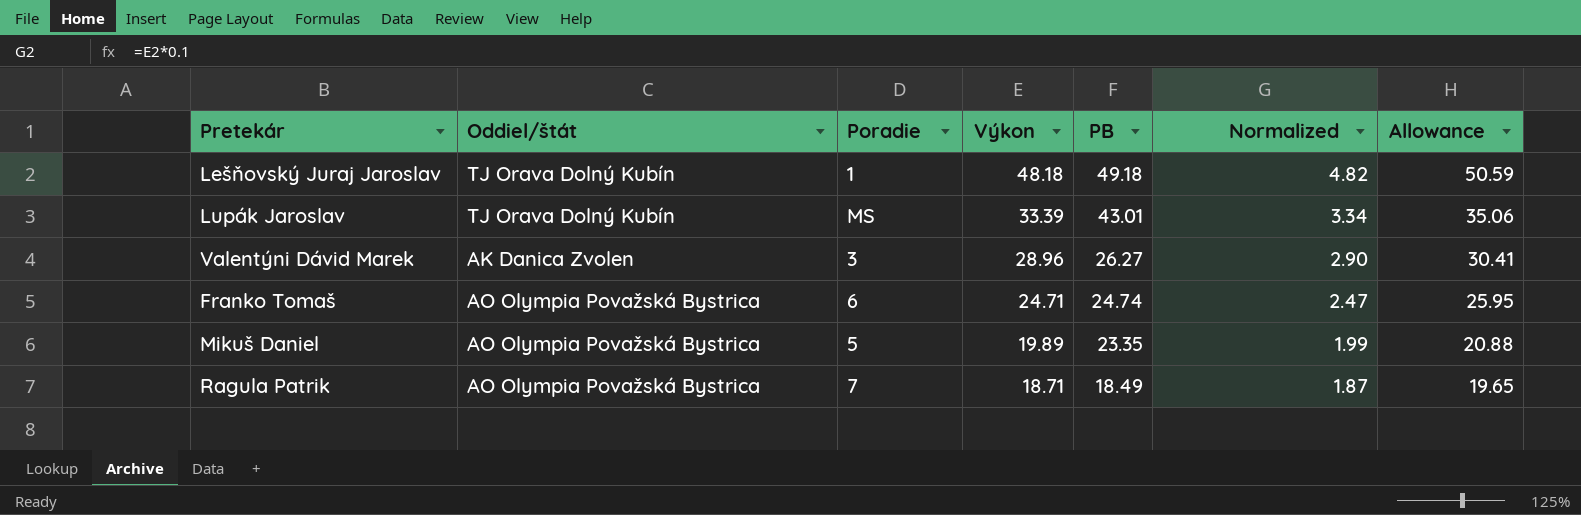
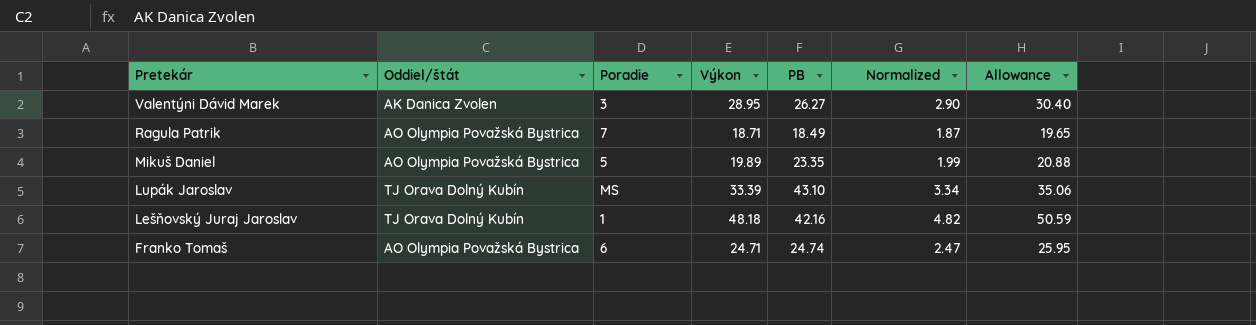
row order: Výkon descending -> Pretekár descending
Valentýni Dávid Marek | Výkon: 28.96 -> 28.95
Valentýni Dávid Marek | Allowance: 30.41 -> 30.40
Lupák Jaroslav | PB: 43.01 -> 43.10
Lešňovský Juraj Jaroslav | PB: 49.18 -> 42.16

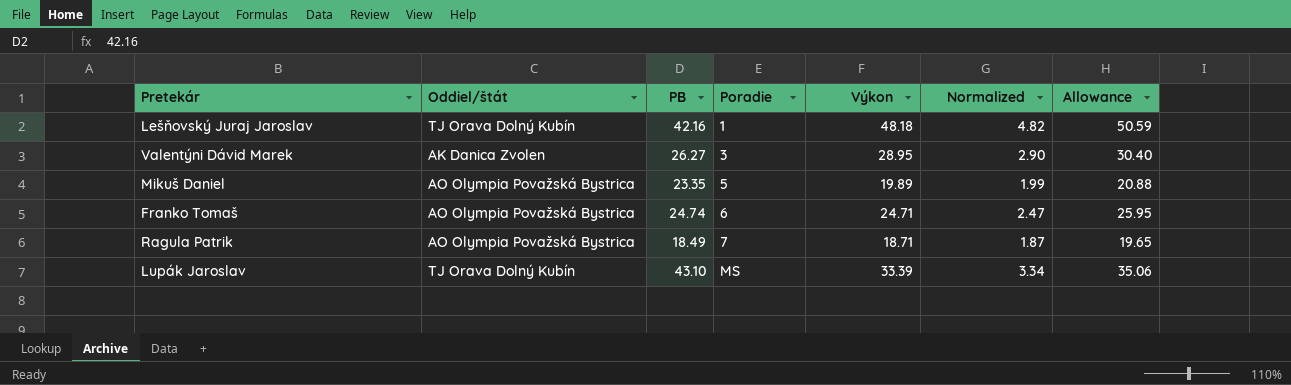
row order: Pretekár descending -> Poradie ascending
column PB | position: 5 -> 3

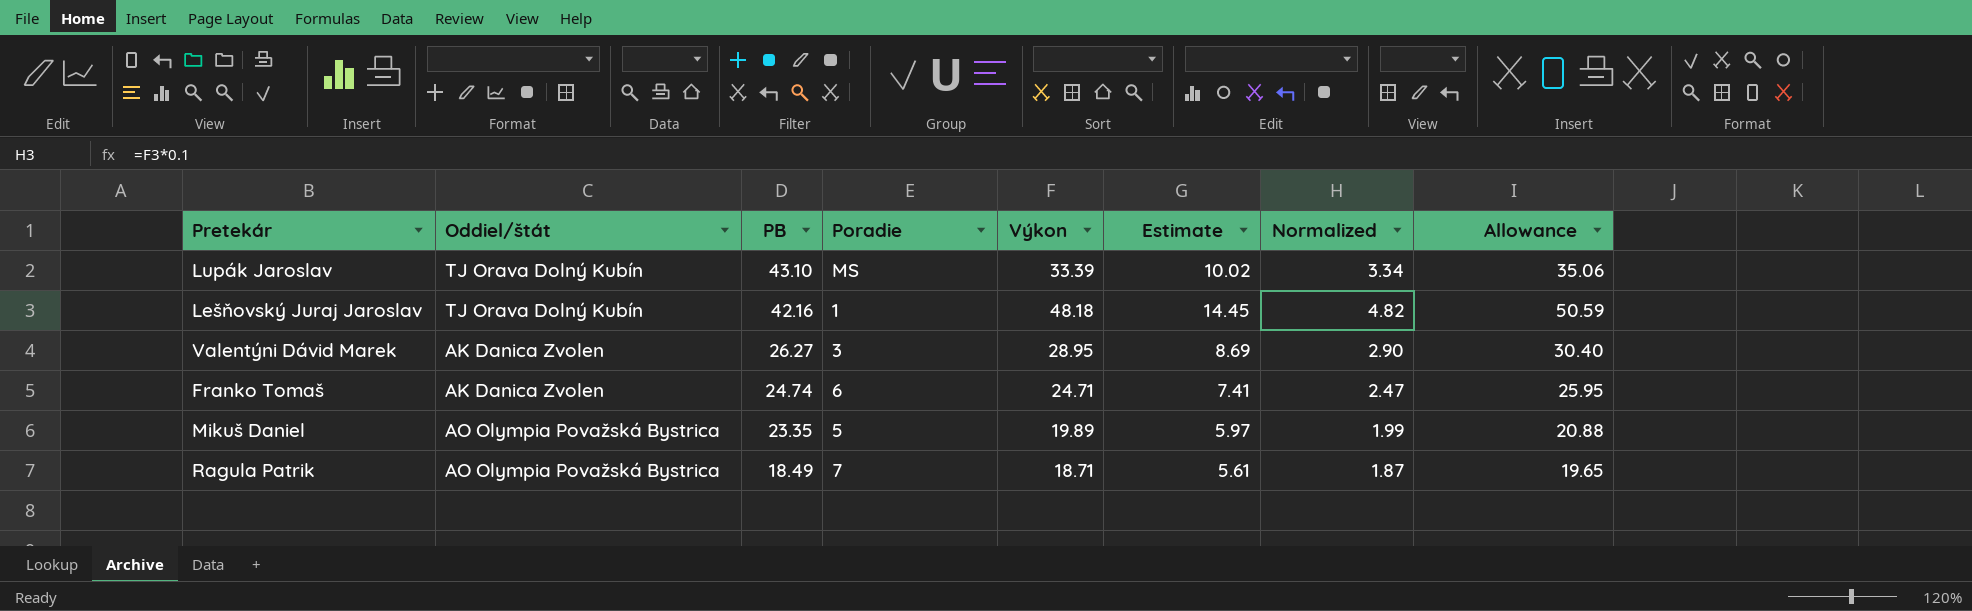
row order: Poradie ascending -> PB descending
column Estimate | formula: none -> [Výkon] * 0.3
Franko Tomaš | Oddiel/štát: AO Olympia Považská Bystrica -> AK Danica Zvolen

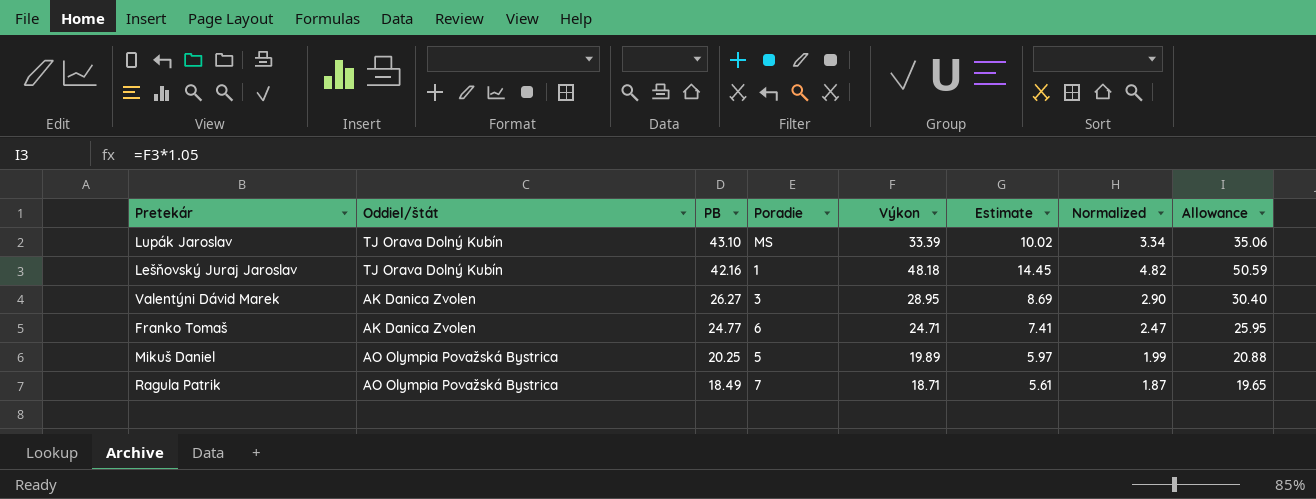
Franko Tomaš | PB: 24.74 -> 24.77
Mikuš Daniel | PB: 23.35 -> 20.25

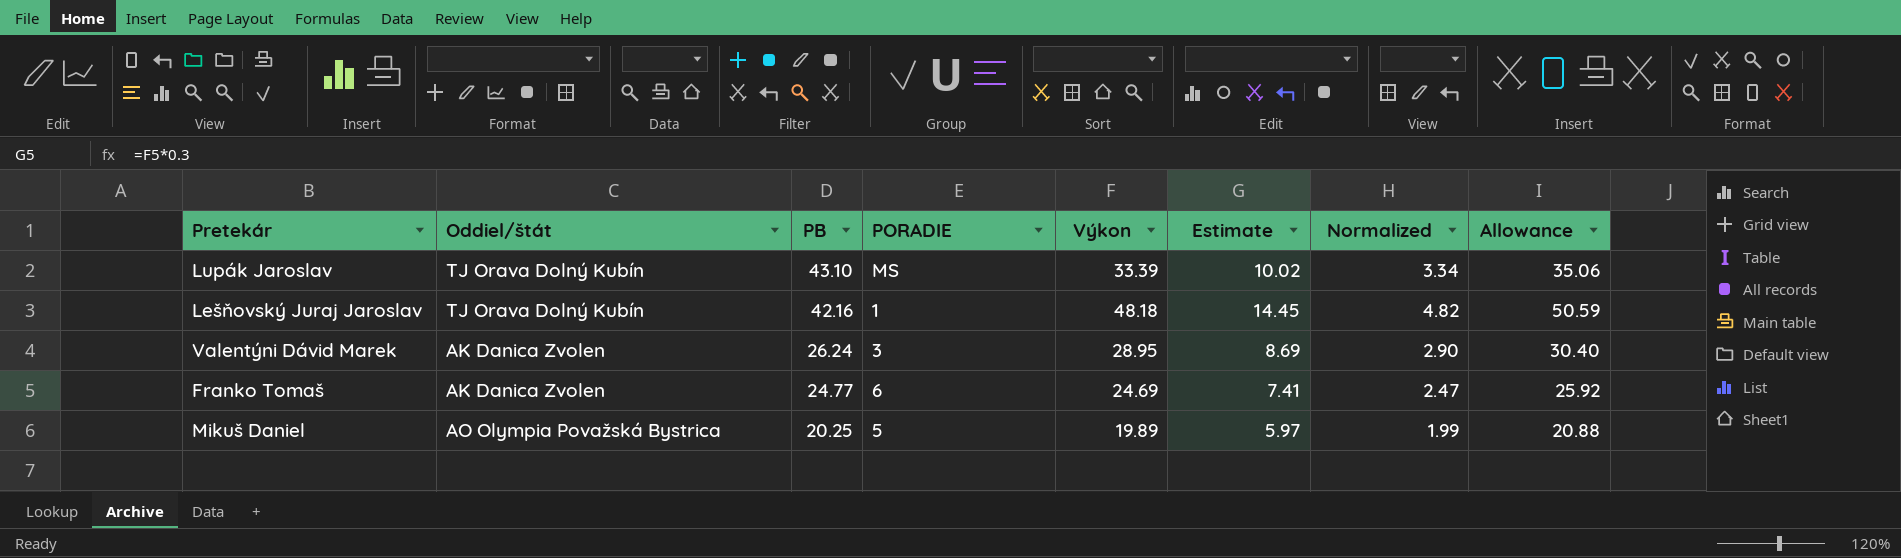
column name: Poradie -> PORADIE
row Ragula Patrik: AO Olympia Považská Bystrica | 18.49 | 7 | 18.71 | 5.61 | 1.87 | 19.65 -> none
Valentýni Dávid Marek | PB: 26.27 -> 26.24
Franko Tomaš | Výkon: 24.71 -> 24.69
Franko Tomaš | Allowance: 25.95 -> 25.92

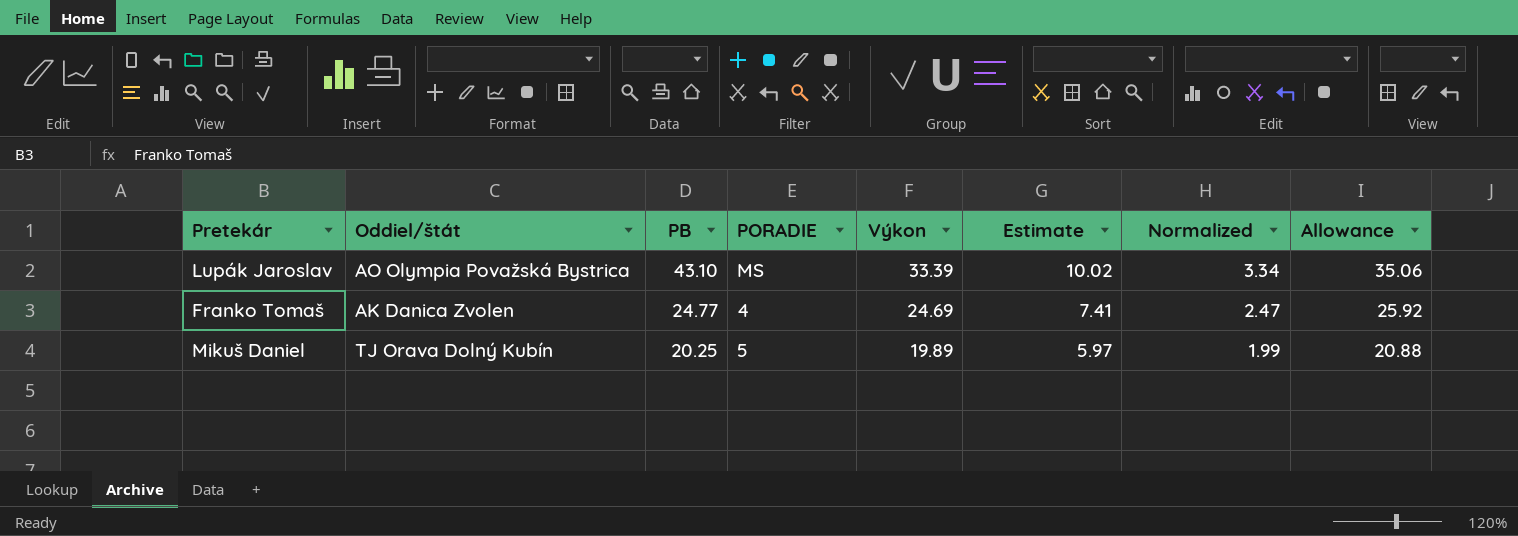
row Lešňovský Juraj Jaroslav: TJ Orava Dolný Kubín | 42.16 | 1 | 48.18 | 14.45 | 4.82 | 50.59 -> none
row Valentýni Dávid Marek: AK Danica Zvolen | 26.24 | 3 | 28.95 | 8.69 | 2.90 | 30.40 -> none
Lupák Jaroslav | Oddiel/štát: TJ Orava Dolný Kubín -> AO Olympia Považská Bystrica
Franko Tomaš | PORADIE: 6 -> 4
Mikuš Daniel | Oddiel/štát: AO Olympia Považská Bystrica -> TJ Orava Dolný Kubín

